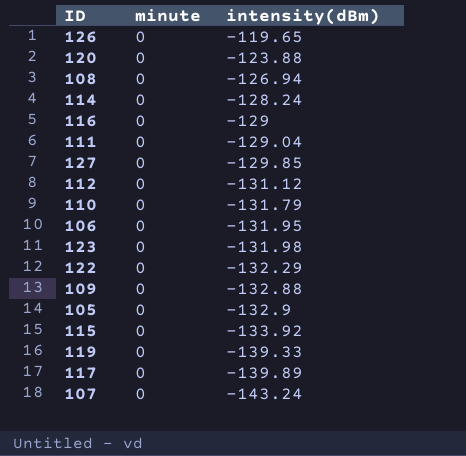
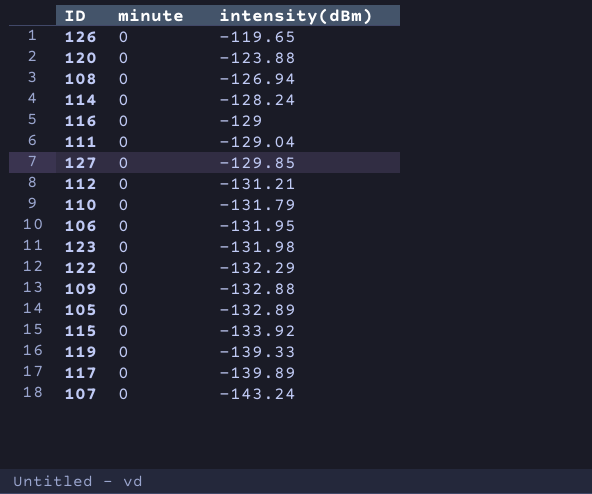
112 | intensity(dBm): -131.12 -> -131.21
105 | intensity(dBm): -132.9 -> -132.89

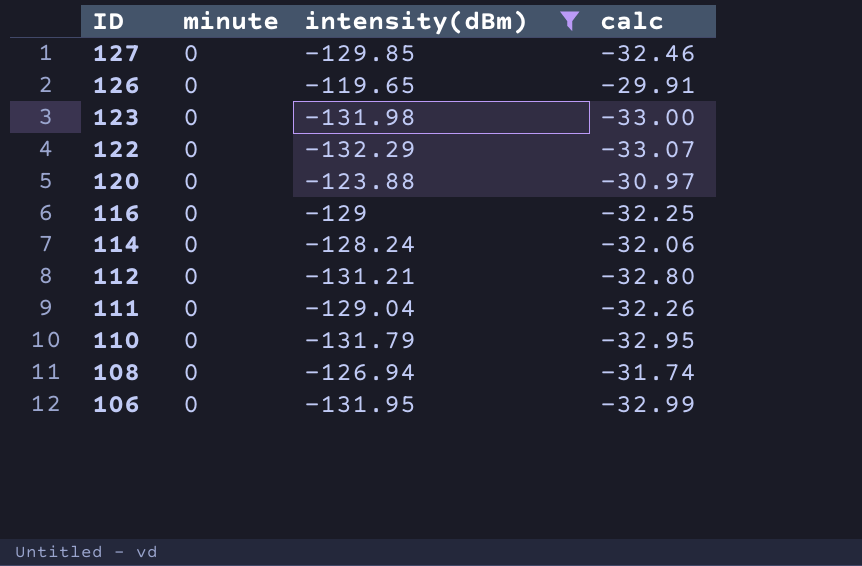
filter: none -> intensity(dBm) >= -132.29
row order: intensity(dBm) descending -> ID descending
column calc | formula: none -> [intensity(dBm)] * 0.25

